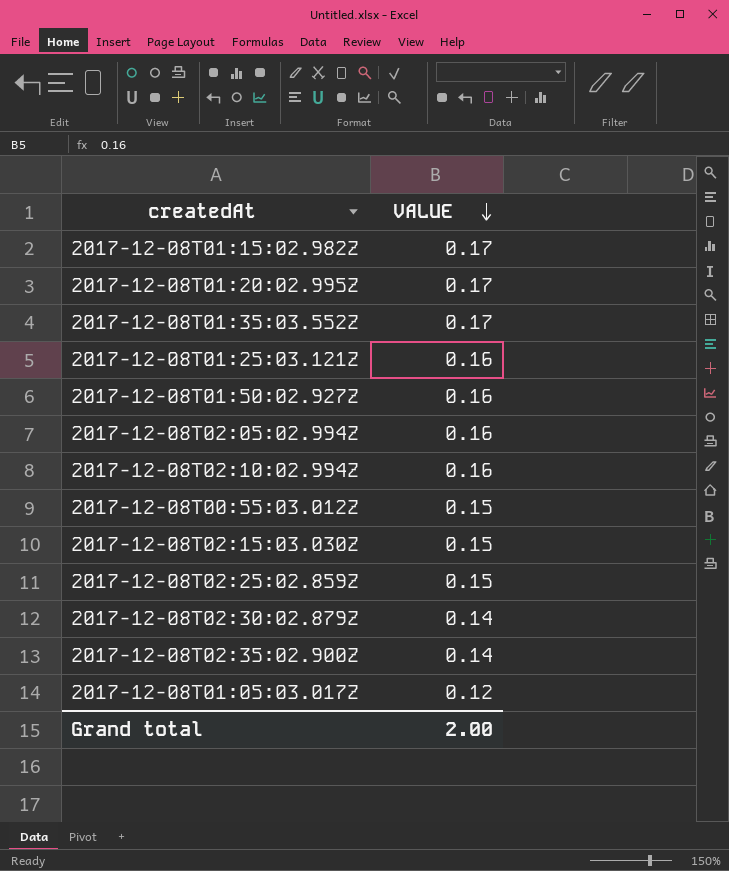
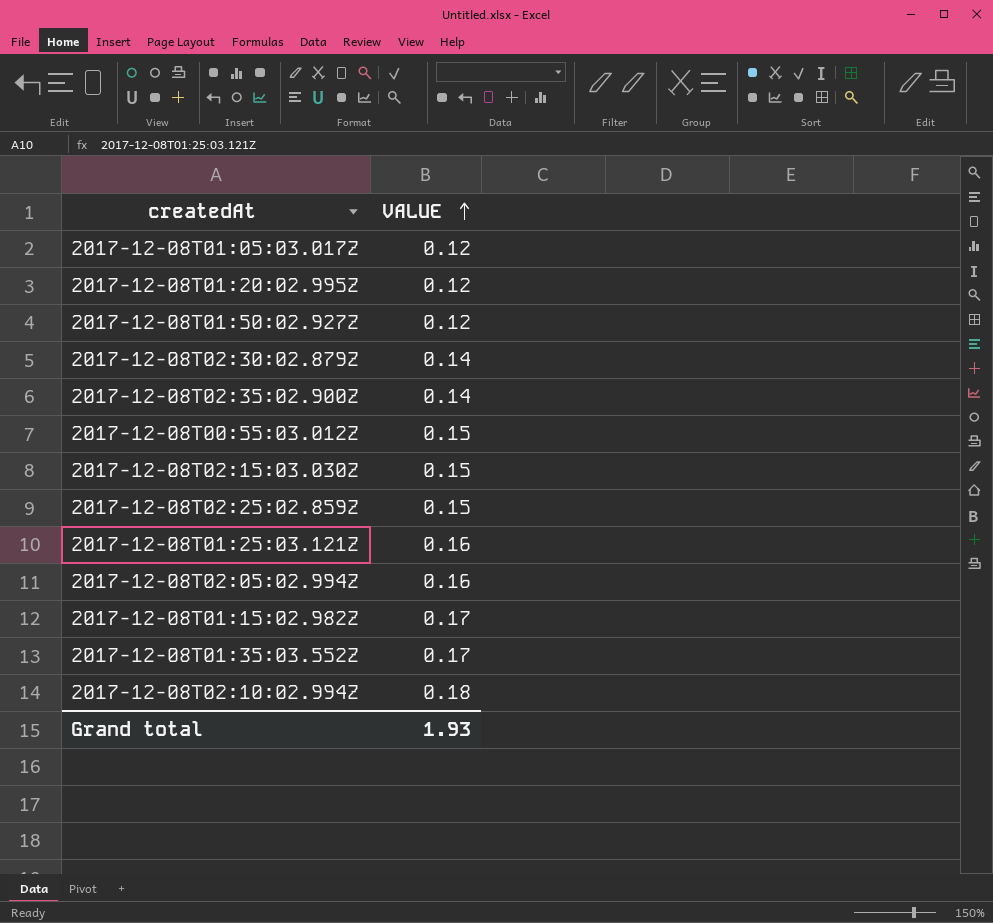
row order: VALUE descending -> VALUE ascending
2017-12-08T01:20:02.995Z | VALUE: 0.17 -> 0.12
2017-12-08T01:50:02.927Z | VALUE: 0.16 -> 0.12
2017-12-08T02:10:02.994Z | VALUE: 0.16 -> 0.18
Grand total | VALUE: 2.00 -> 1.93

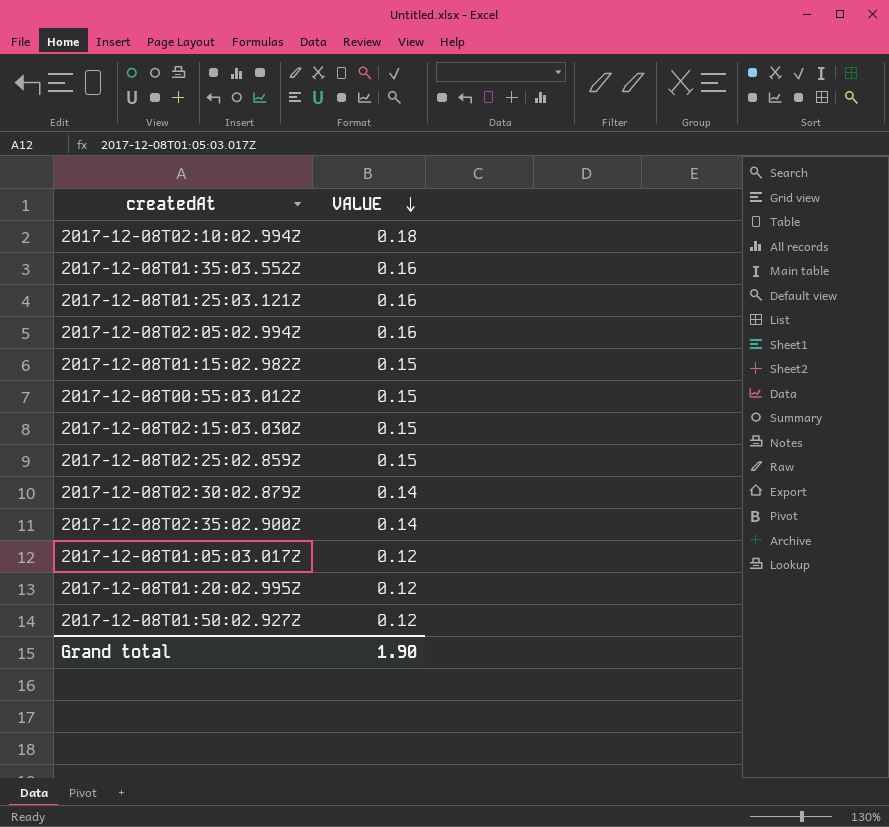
row order: VALUE ascending -> VALUE descending
2017-12-08T01:35:03.552Z | VALUE: 0.17 -> 0.16
2017-12-08T01:15:02.982Z | VALUE: 0.17 -> 0.15
Grand total | VALUE: 1.93 -> 1.90

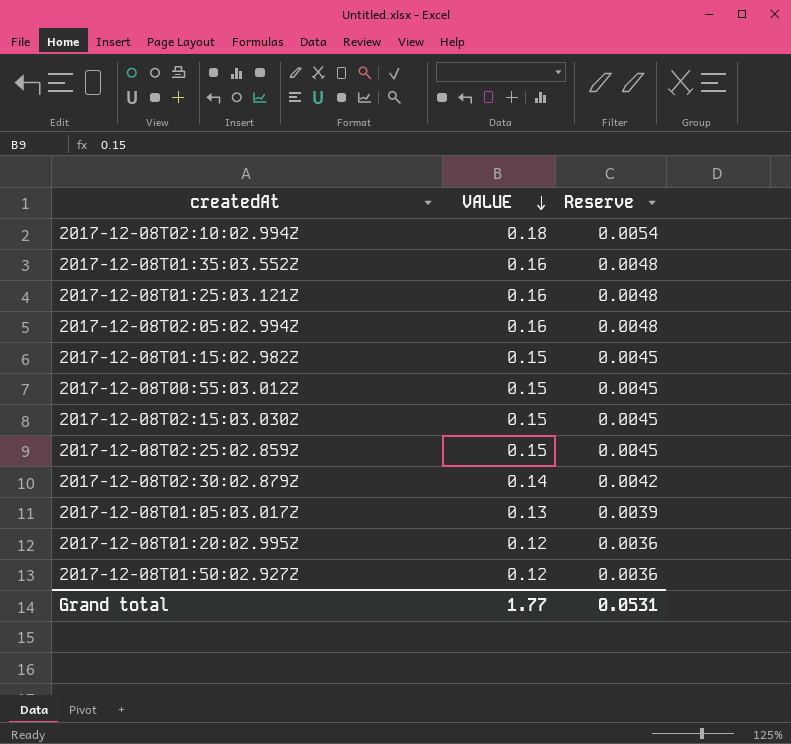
column Reserve | formula: none -> [VALUE] * 0.03
row 2017-12-08T02:35:02.900Z: 0.14 -> none
2017-12-08T01:05:03.017Z | VALUE: 0.12 -> 0.13
Grand total | VALUE: 1.90 -> 1.77

